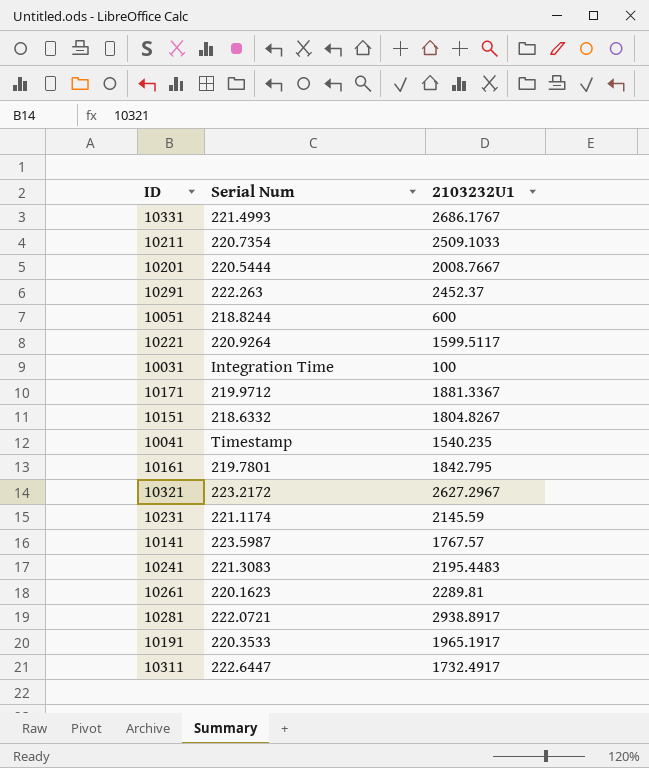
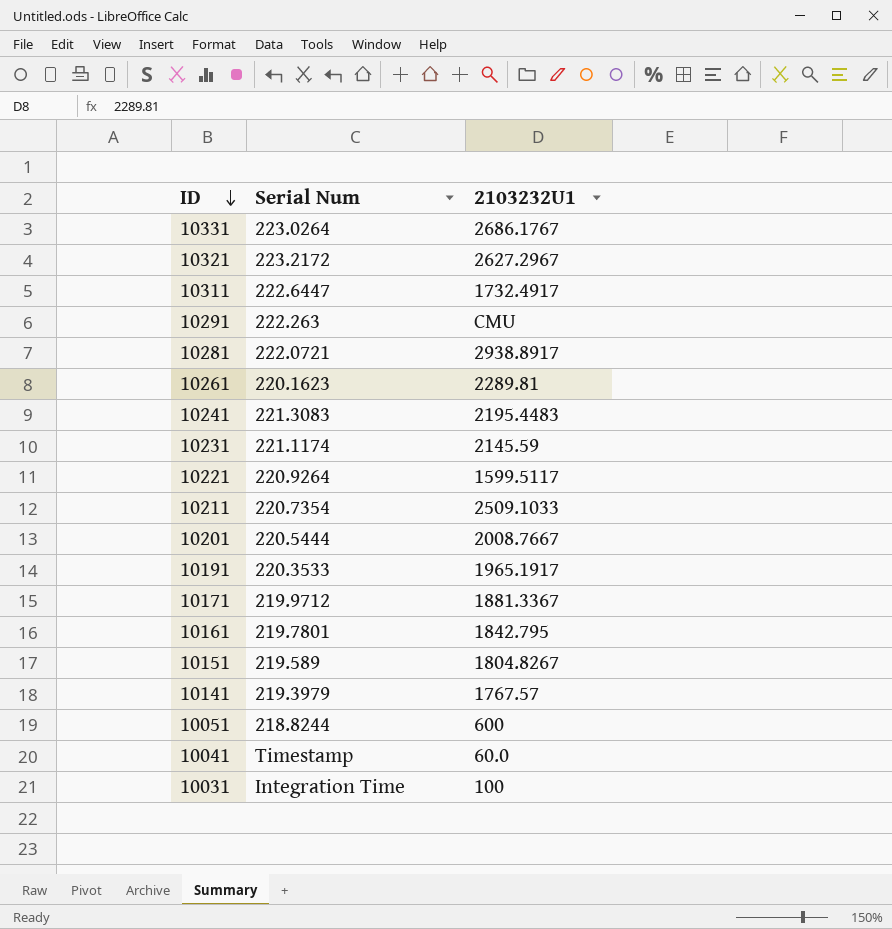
row order: none -> ID descending
10331 | Serial Num: 221.4993 -> 223.0264
10291 | 2103232U1: 2452.37 -> CMU
10151 | Serial Num: 218.6332 -> 219.589
10141 | Serial Num: 223.5987 -> 219.3979
10041 | 2103232U1: 1540.235 -> 60.0

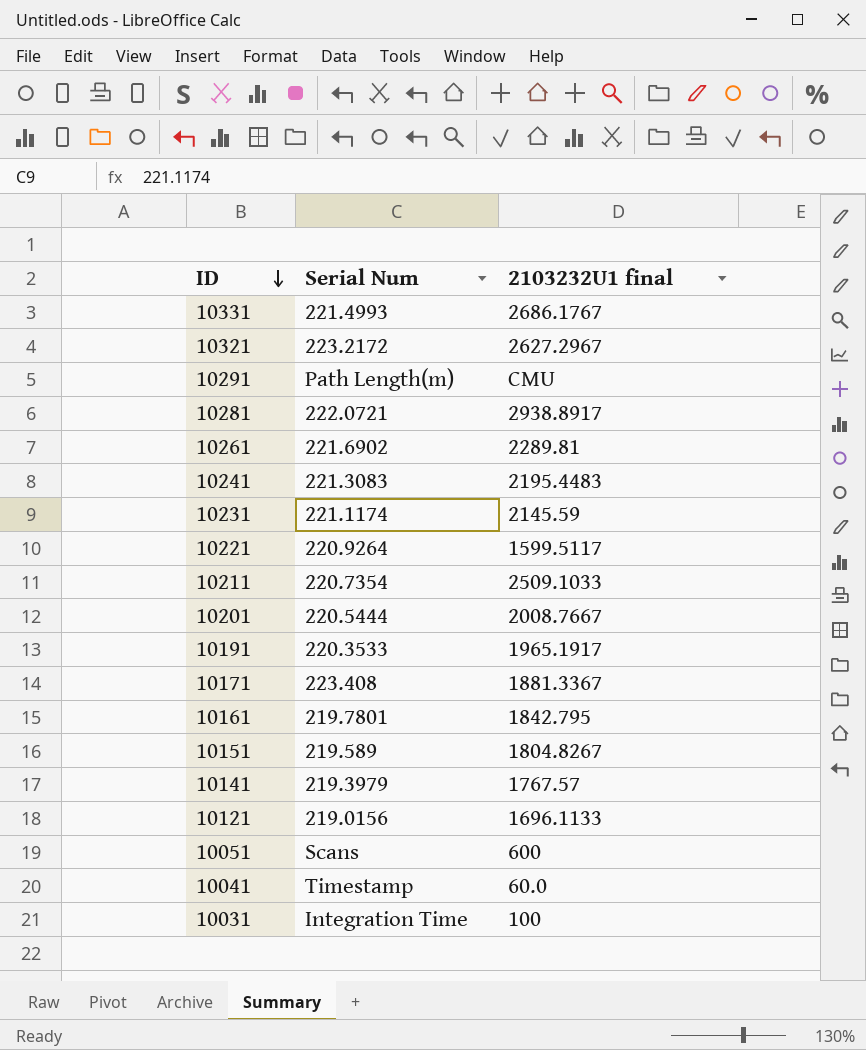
column name: 2103232U1 -> 2103232U1 final
row 10311: 222.6447 | 1732.4917 -> none
10331 | Serial Num: 223.0264 -> 221.4993
10291 | Serial Num: 222.263 -> Path Length(m)
10261 | Serial Num: 220.1623 -> 221.6902
10171 | Serial Num: 219.9712 -> 223.408
row 10121: none -> 219.0156 | 1696.1133
10051 | Serial Num: 218.8244 -> Scans

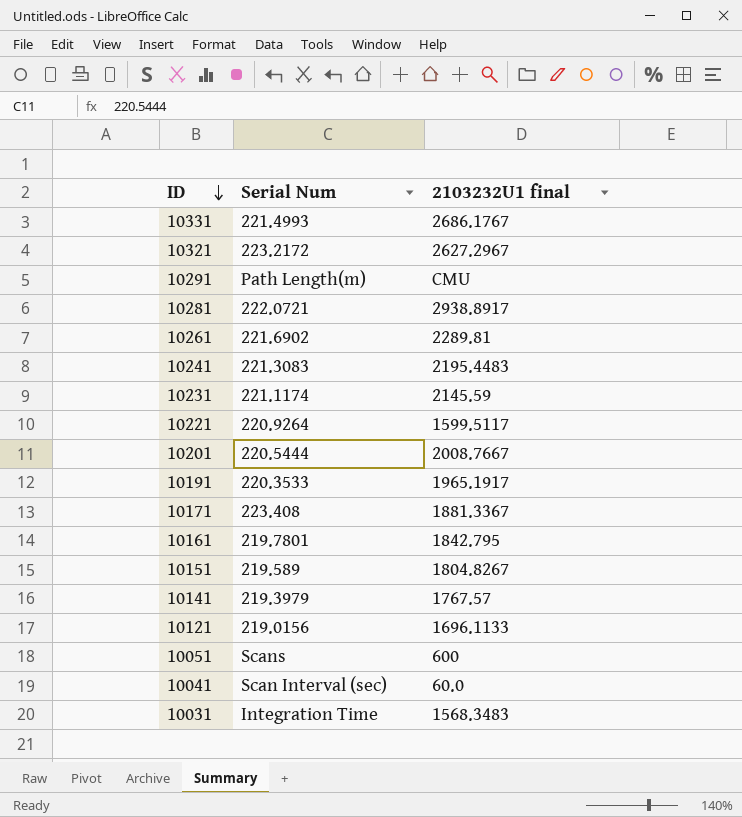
row 10211: 220.7354 | 2509.1033 -> none
10041 | Serial Num: Timestamp -> Scan Interval (sec)
10031 | 2103232U1 final: 100 -> 1568.3483

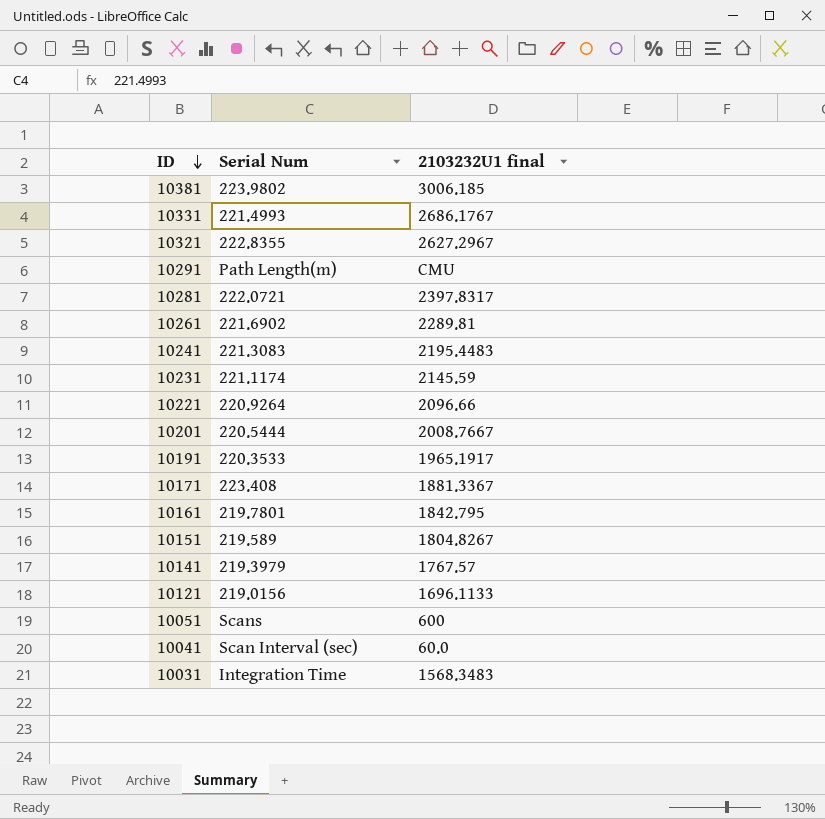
row 10381: none -> 223.9802 | 3006.185
10321 | Serial Num: 223.2172 -> 222.8355
10281 | 2103232U1 final: 2938.8917 -> 2397.8317
10221 | 2103232U1 final: 1599.5117 -> 2096.66

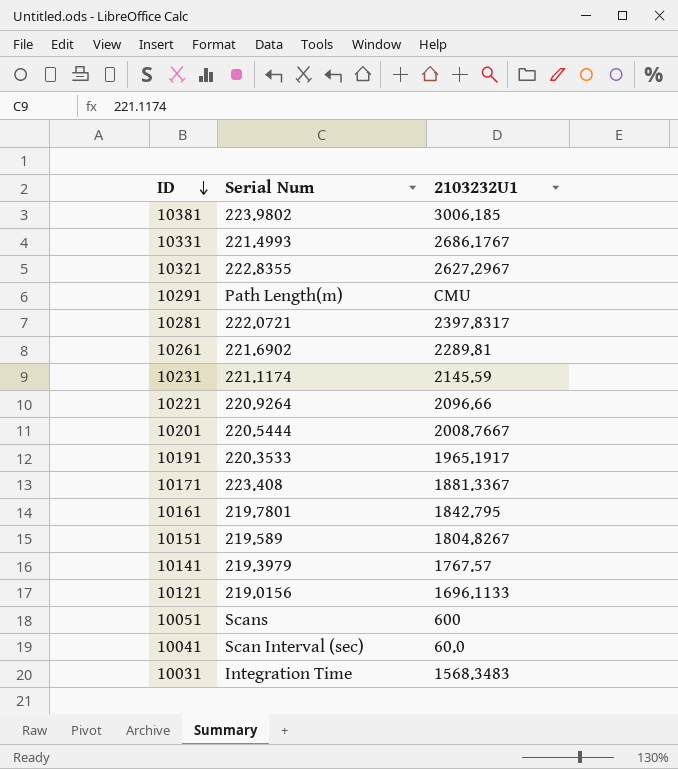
column name: 2103232U1 final -> 2103232U1
row 10241: 221.3083 | 2195.4483 -> none

